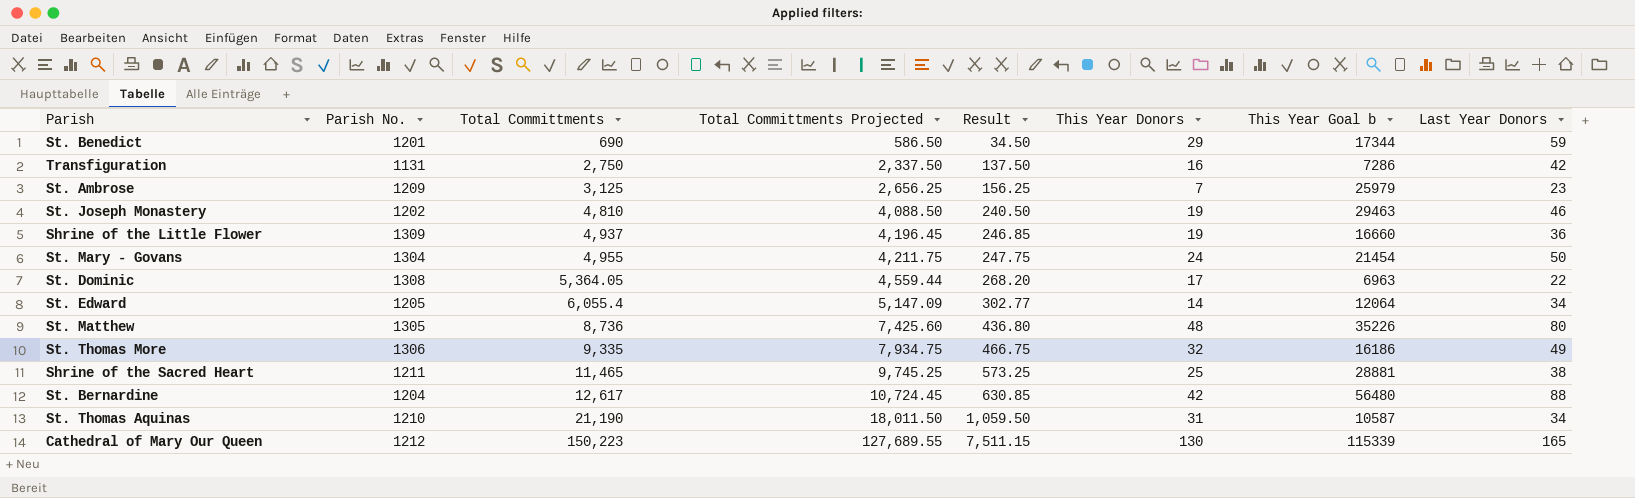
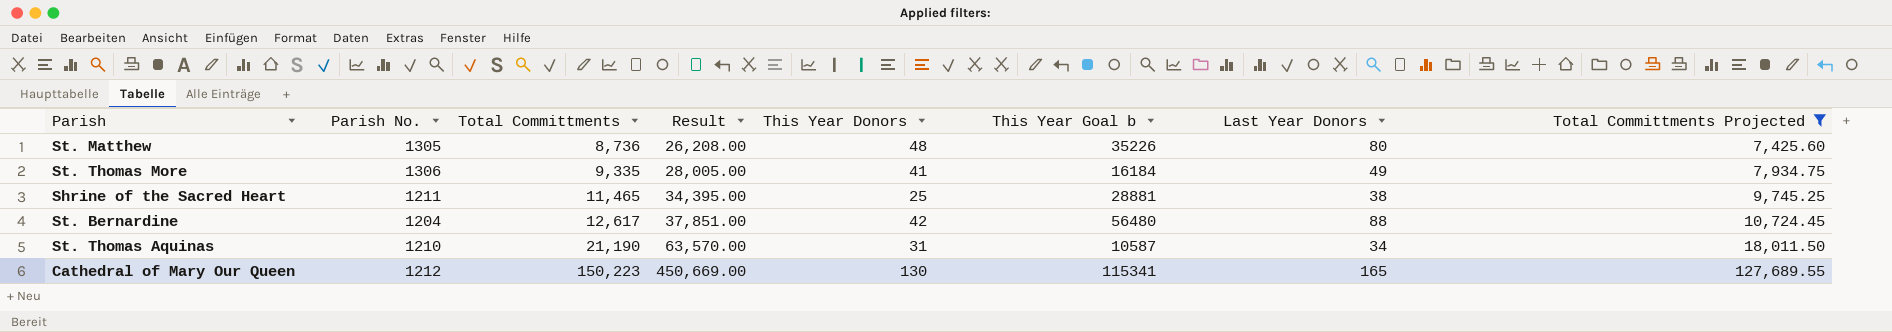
filter: none -> Total Committments Projected >= 7,425.60
column Result | formula: [Total Committments] * 0.05 -> [Total Committments] * 3
column Total Committments Projected | position: 4 -> 8
St. Thomas More | This Year Donors: 32 -> 41
St. Thomas More | This Year Goal b: 16186 -> 16184
Cathedral of Mary Our Queen | This Year Goal b: 115339 -> 115341

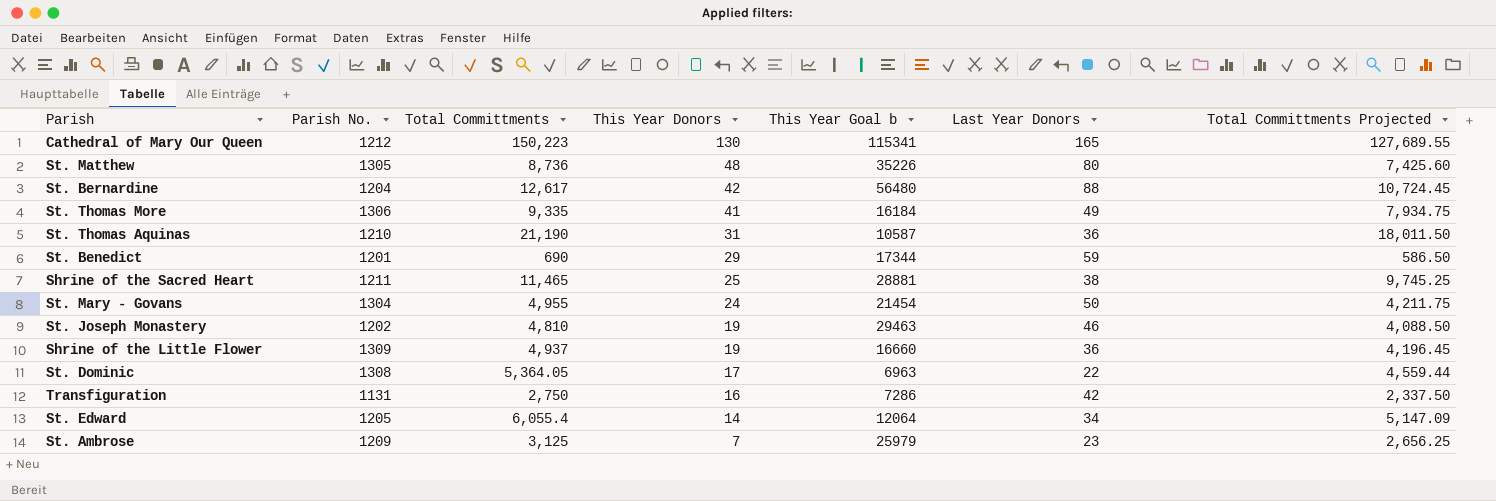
filter: Total Committments Projected >= 7,425.60 -> none
row order: Total Committments ascending -> This Year Donors descending
column Result | formula: [Total Committments] * 3 -> none
St. Thomas Aquinas | Last Year Donors: 34 -> 36

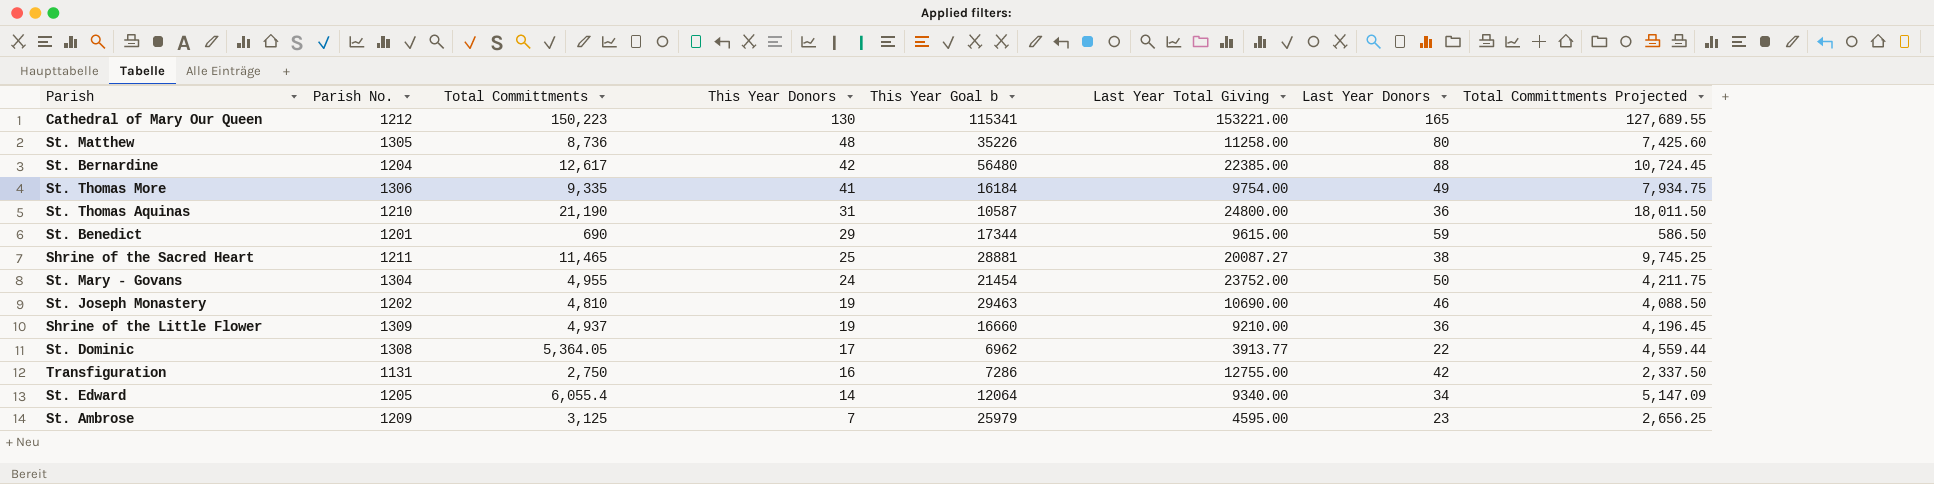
column Last Year Total Giving | position: none -> 6
St. Dominic | This Year Goal b: 6963 -> 6962

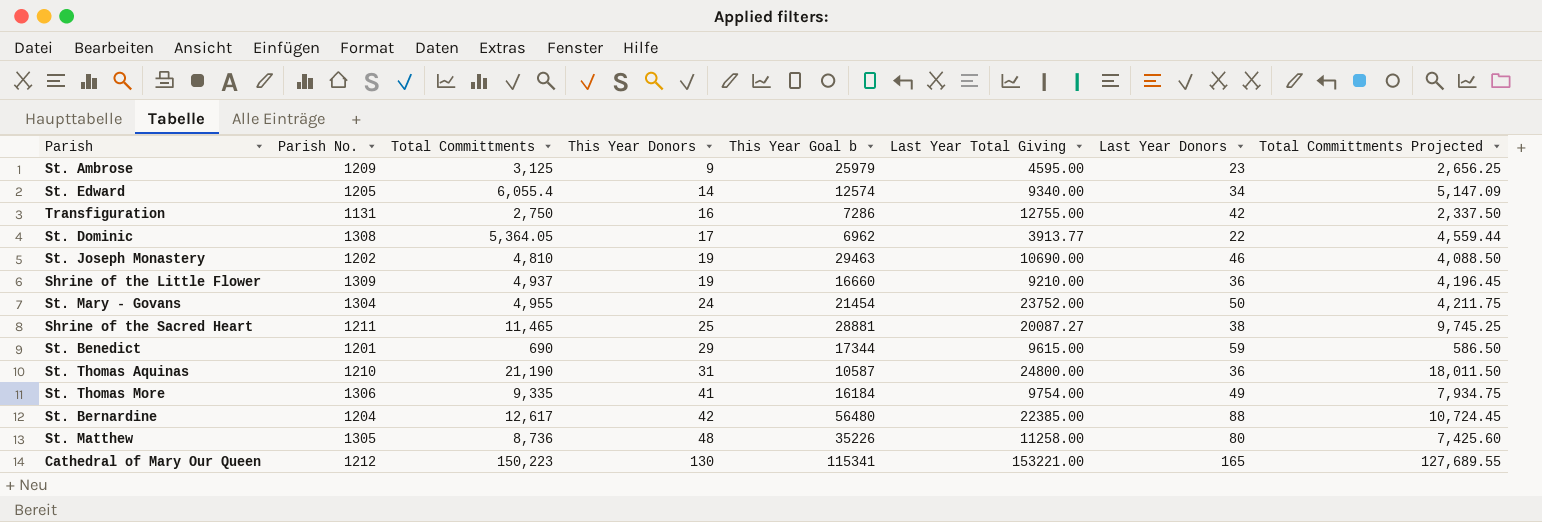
row order: This Year Donors descending -> This Year Donors ascending
St. Ambrose | This Year Donors: 7 -> 9
St. Edward | This Year Goal b: 12064 -> 12574

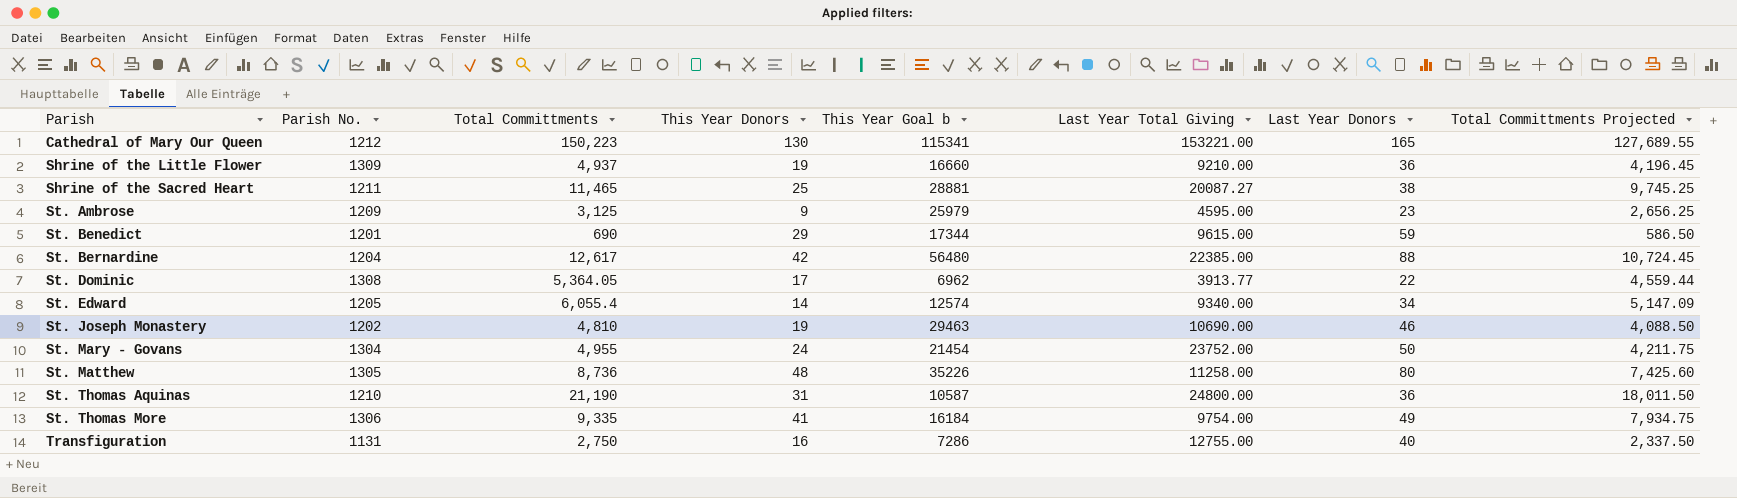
row order: This Year Donors ascending -> Parish ascending
Transfiguration | Last Year Donors: 42 -> 40

